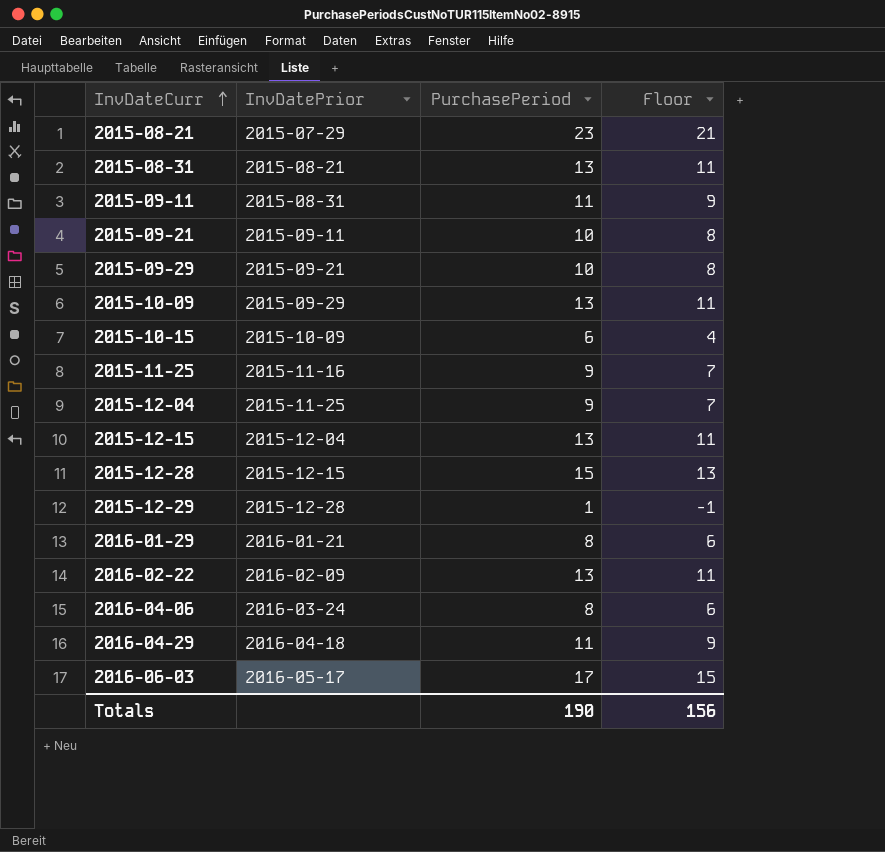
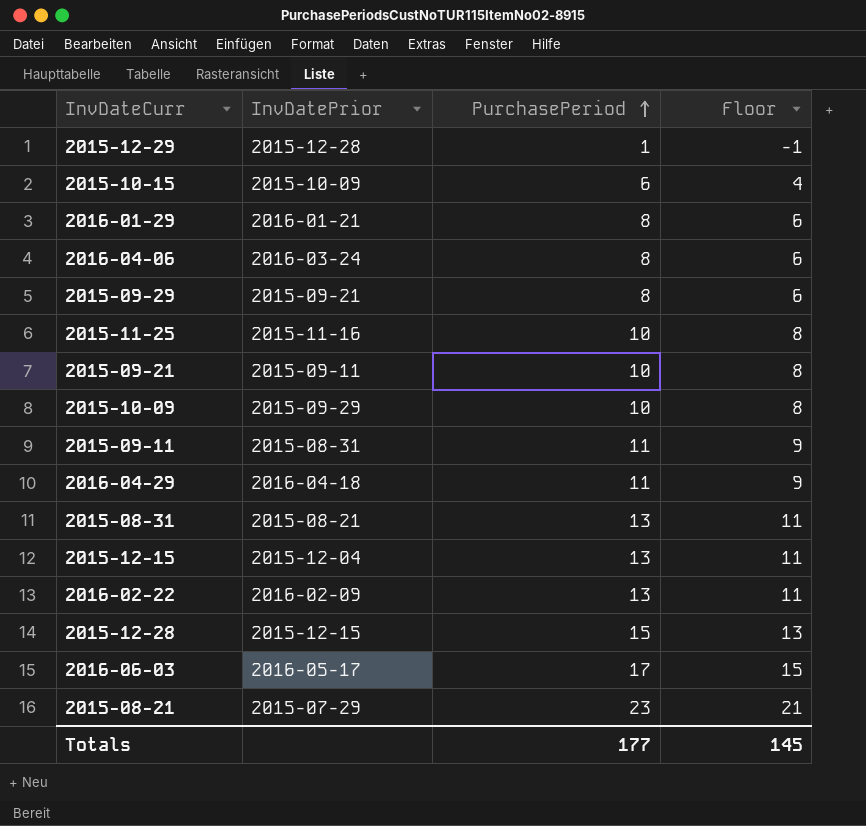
row order: InvDateCurr ascending -> PurchasePeriod ascending
row 2015-12-04: 2015-11-25 | 9 | 7 -> none
2015-09-29 | PurchasePeriod: 10 -> 8
2015-09-29 | Floor: 8 -> 6
2015-11-25 | PurchasePeriod: 9 -> 10
2015-11-25 | Floor: 7 -> 8
2015-10-09 | PurchasePeriod: 13 -> 10
2015-10-09 | Floor: 11 -> 8
Totals | PurchasePeriod: 190 -> 177
Totals | Floor: 156 -> 145

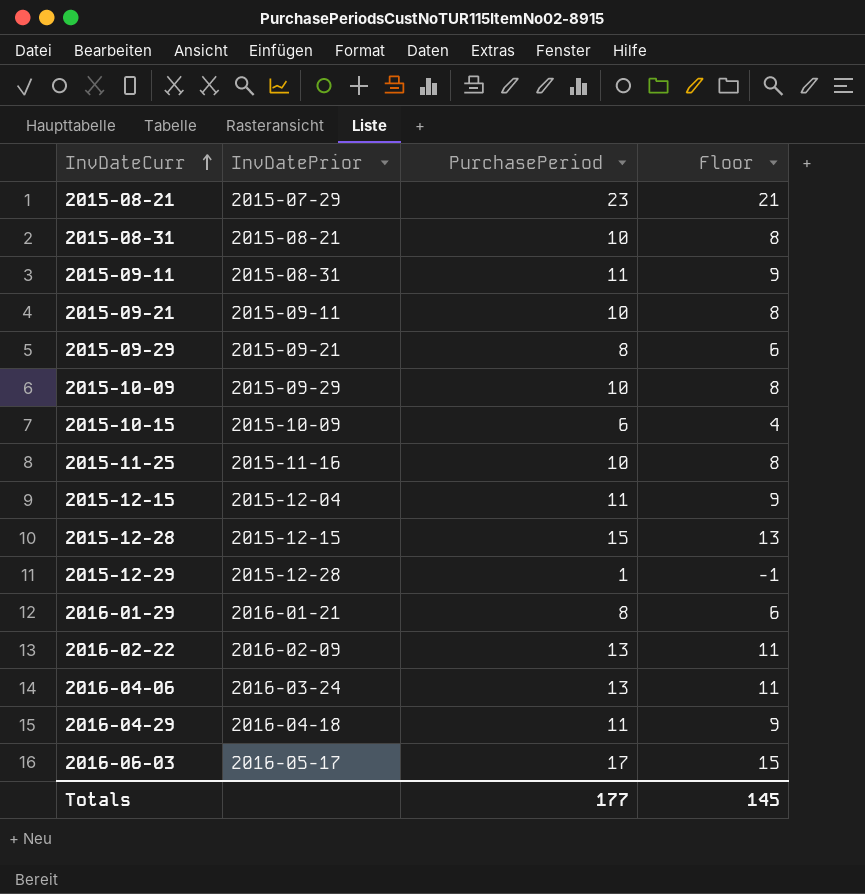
row order: PurchasePeriod ascending -> InvDateCurr ascending
2015-08-31 | PurchasePeriod: 13 -> 10
2015-08-31 | Floor: 11 -> 8
2015-12-15 | PurchasePeriod: 13 -> 11
2015-12-15 | Floor: 11 -> 9
2016-04-06 | PurchasePeriod: 8 -> 13
2016-04-06 | Floor: 6 -> 11

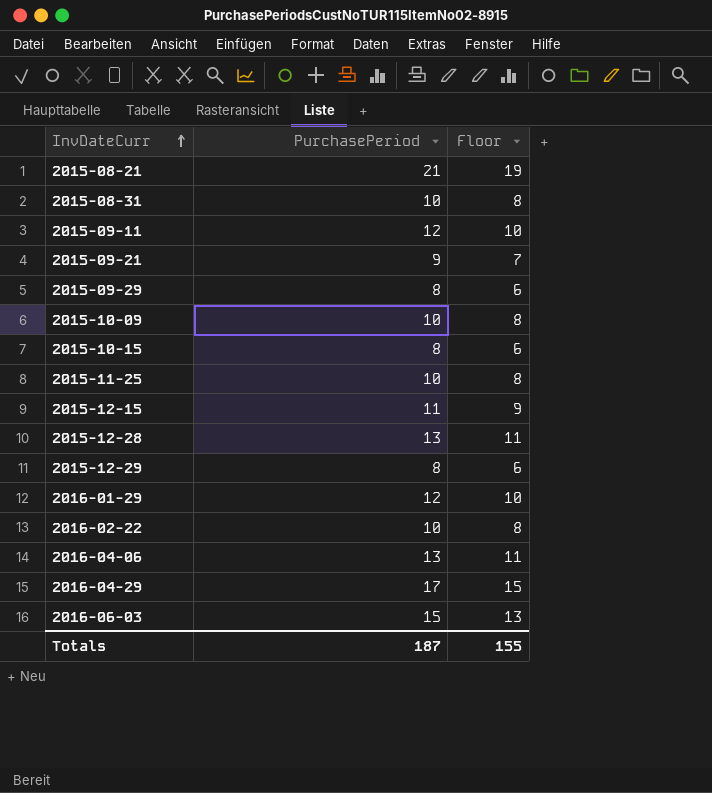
column InvDatePrior | position: 2 -> none
2015-08-21 | PurchasePeriod: 23 -> 21
2015-08-21 | Floor: 21 -> 19
2015-09-11 | PurchasePeriod: 11 -> 12
2015-09-11 | Floor: 9 -> 10
2015-09-21 | PurchasePeriod: 10 -> 9
2015-09-21 | Floor: 8 -> 7
2015-10-15 | PurchasePeriod: 6 -> 8
2015-10-15 | Floor: 4 -> 6
2015-12-28 | PurchasePeriod: 15 -> 13
2015-12-28 | Floor: 13 -> 11
2015-12-29 | PurchasePeriod: 1 -> 8
2015-12-29 | Floor: -1 -> 6
2016-01-29 | PurchasePeriod: 8 -> 12
2016-01-29 | Floor: 6 -> 10
2016-02-22 | PurchasePeriod: 13 -> 10
2016-02-22 | Floor: 11 -> 8
2016-04-29 | PurchasePeriod: 11 -> 17
2016-04-29 | Floor: 9 -> 15
2016-06-03 | PurchasePeriod: 17 -> 15
2016-06-03 | Floor: 15 -> 13
Totals | PurchasePeriod: 177 -> 187
Totals | Floor: 145 -> 155

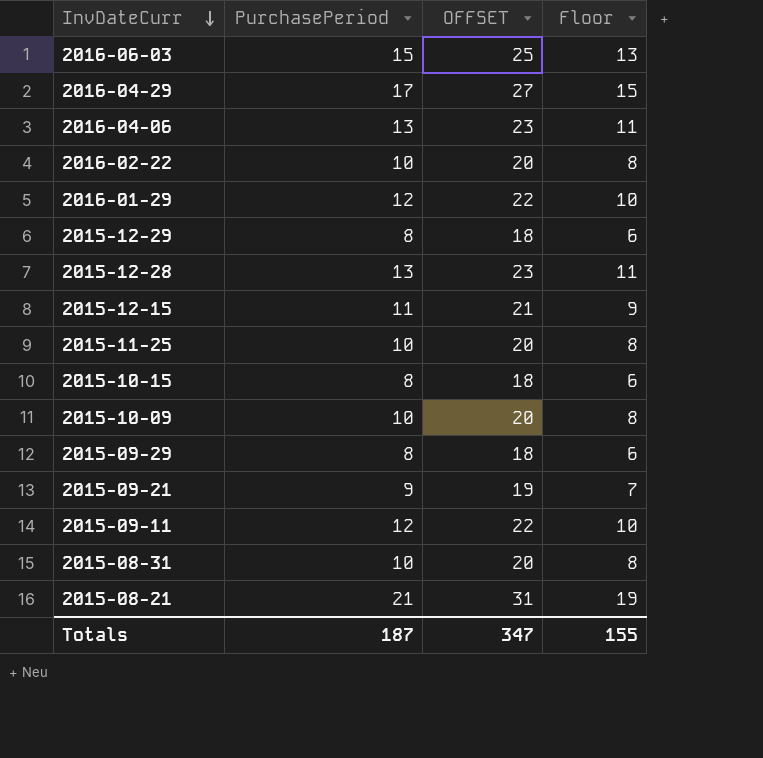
row order: InvDateCurr ascending -> InvDateCurr descending
column OFFSET | formula: none -> [PurchasePeriod] + 10

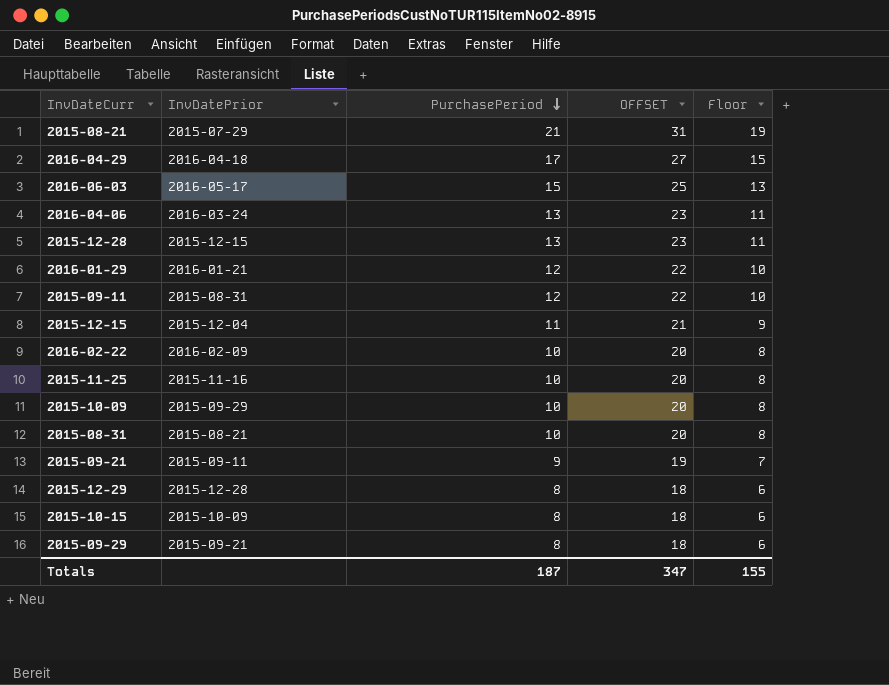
row order: InvDateCurr descending -> PurchasePeriod descending
column InvDatePrior | position: none -> 2

